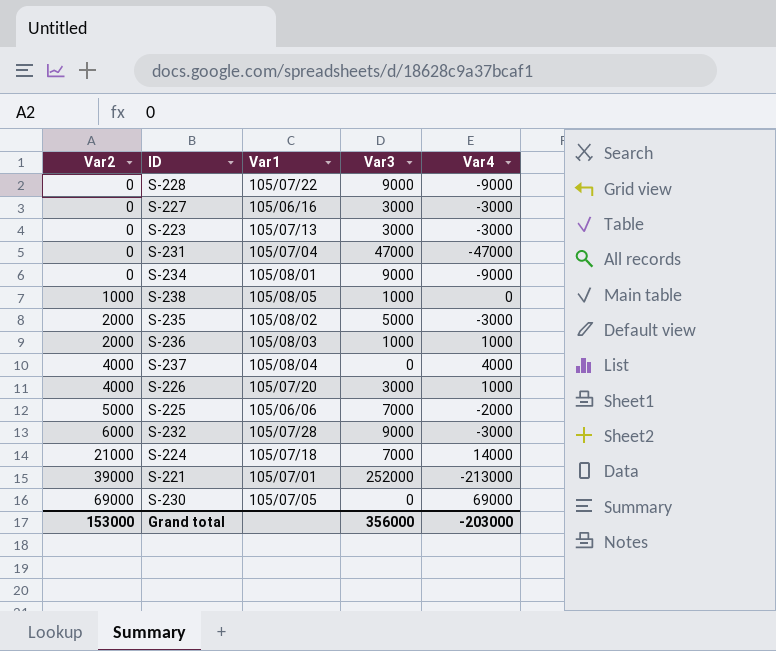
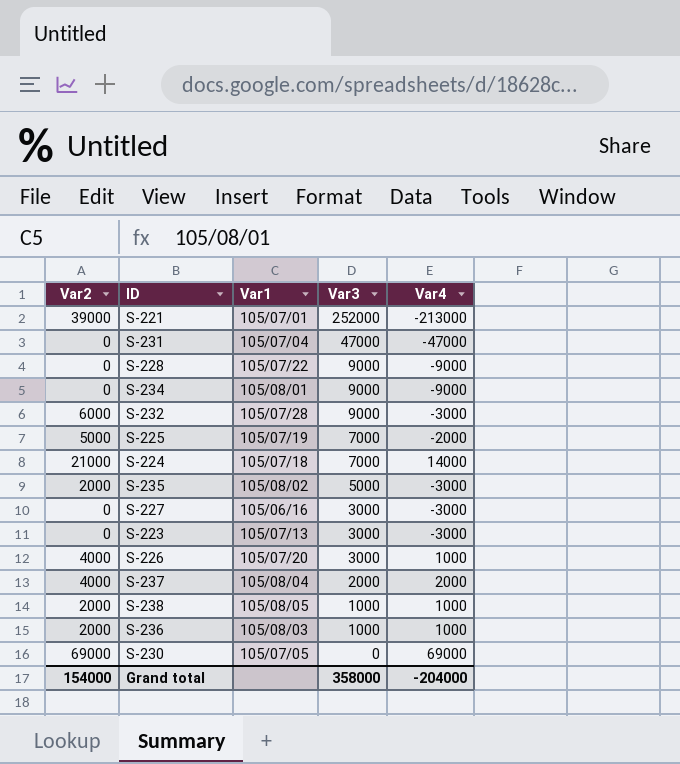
row order: Var2 ascending -> Var3 descending
S-225 | Var1: 105/06/06 -> 105/07/19
S-237 | Var3: 0 -> 2000
S-237 | Var4: 4000 -> 2000
S-238 | Var2: 1000 -> 2000
S-238 | Var4: 0 -> 1000
Grand total | Var2: 153000 -> 154000
Grand total | Var3: 356000 -> 358000
Grand total | Var4: -203000 -> -204000

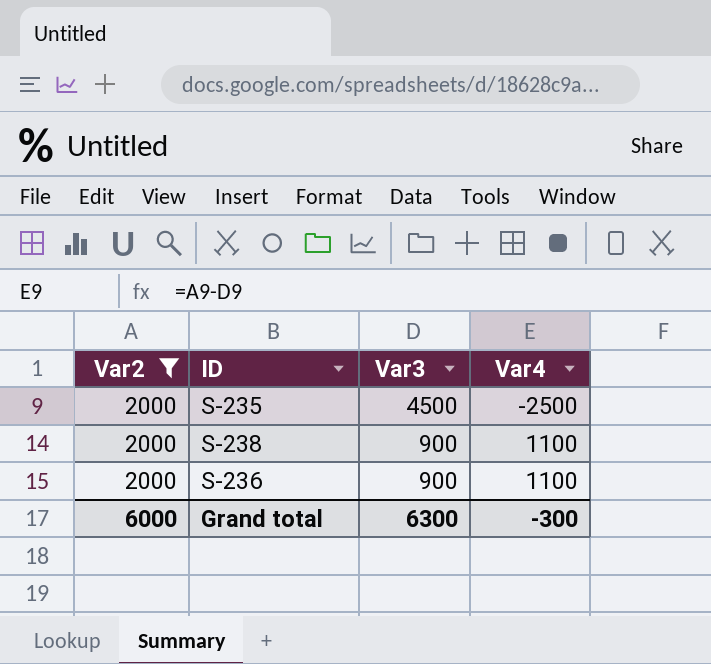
filter: none -> Var2 = 2000
column Var1 | position: 3 -> none
S-235 | Var3: 5000 -> 4500
S-235 | Var4: -3000 -> -2500
S-238 | Var3: 1000 -> 900
S-238 | Var4: 1000 -> 1100
S-236 | Var3: 1000 -> 900
S-236 | Var4: 1000 -> 1100
Grand total | Var2: 154000 -> 6000
Grand total | Var3: 358000 -> 6300
Grand total | Var4: -204000 -> -300

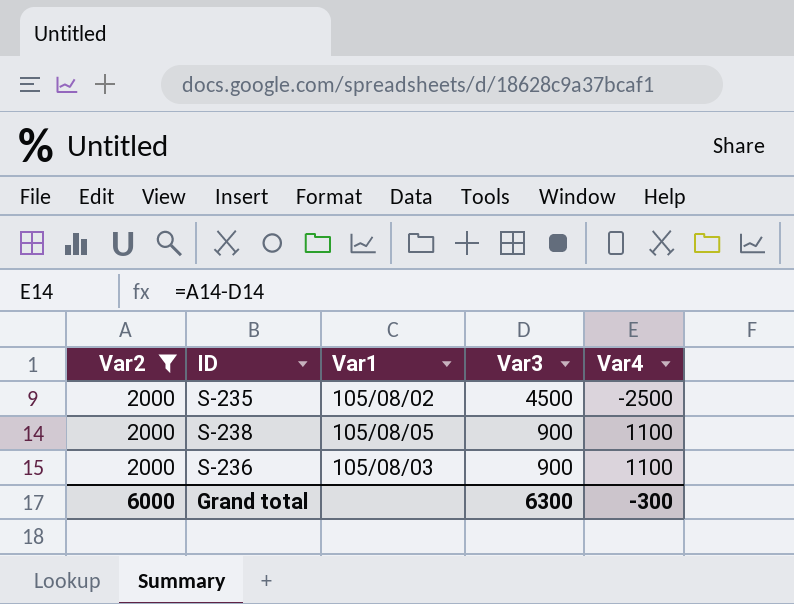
column Var1 | position: none -> 3

